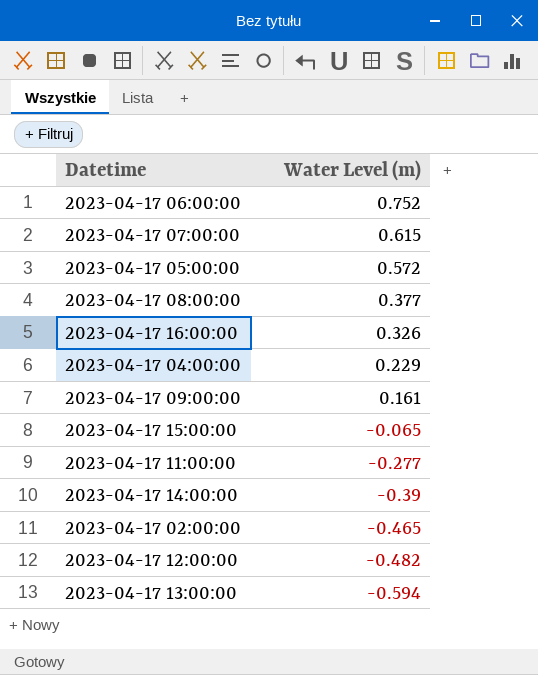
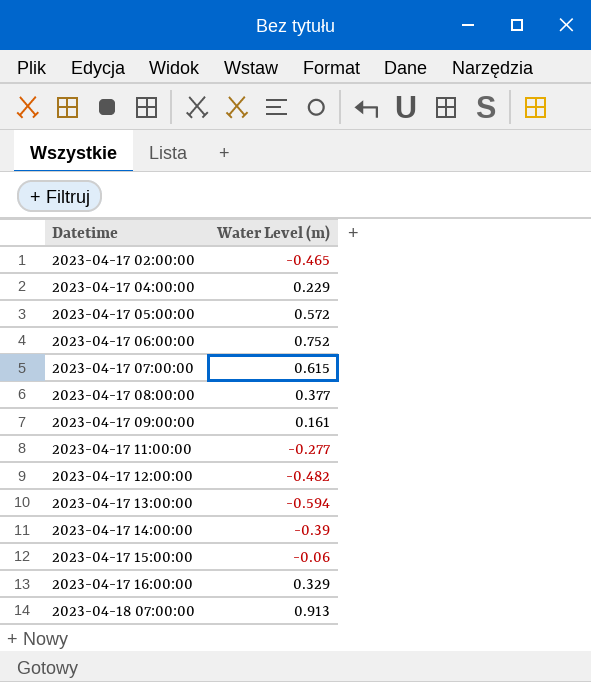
row order: Water Level (m) descending -> Datetime ascending
2023-04-17 15:00:00 | Water Level (m): -0.065 -> -0.06
2023-04-17 16:00:00 | Water Level (m): 0.326 -> 0.329
row 2023-04-18 07:00:00: none -> 0.913

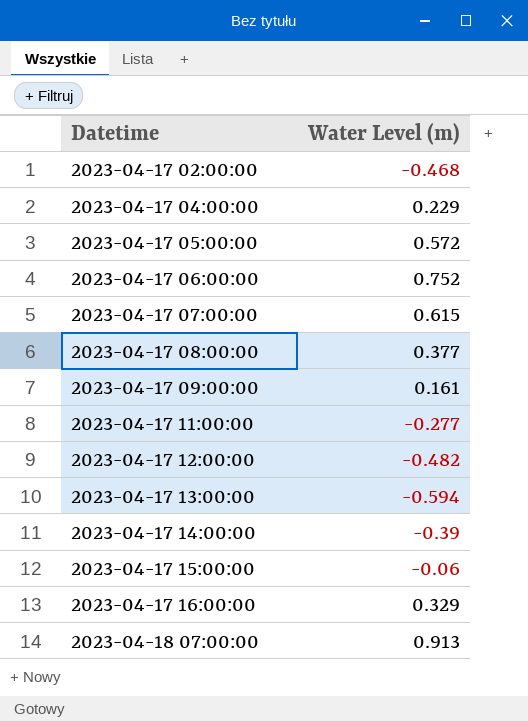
2023-04-17 02:00:00 | Water Level (m): -0.465 -> -0.468

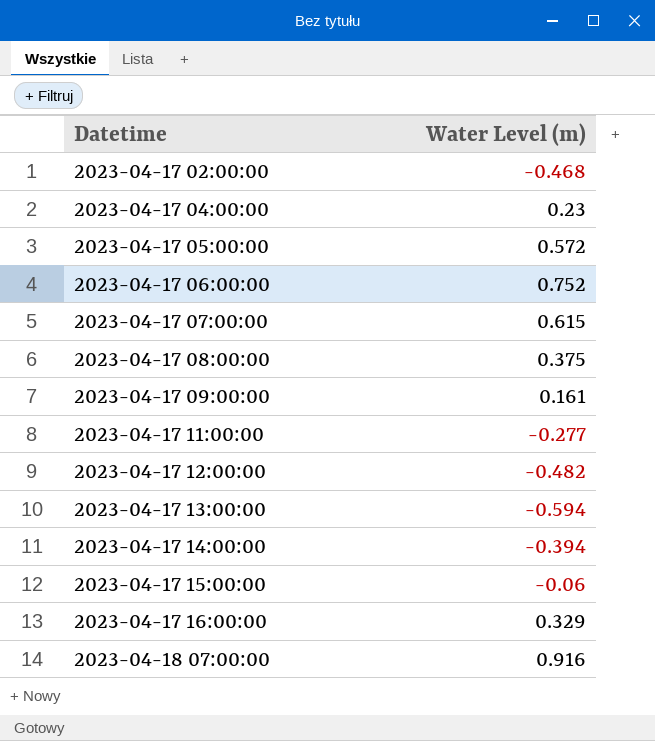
2023-04-17 04:00:00 | Water Level (m): 0.229 -> 0.23
2023-04-17 08:00:00 | Water Level (m): 0.377 -> 0.375
2023-04-17 14:00:00 | Water Level (m): -0.39 -> -0.394
2023-04-18 07:00:00 | Water Level (m): 0.913 -> 0.916

